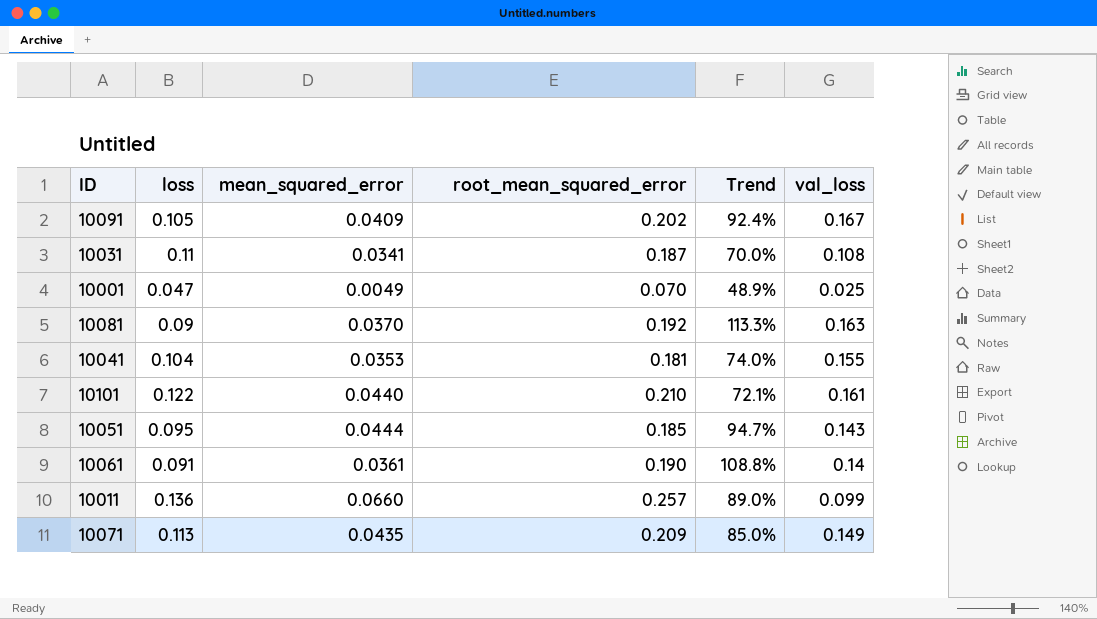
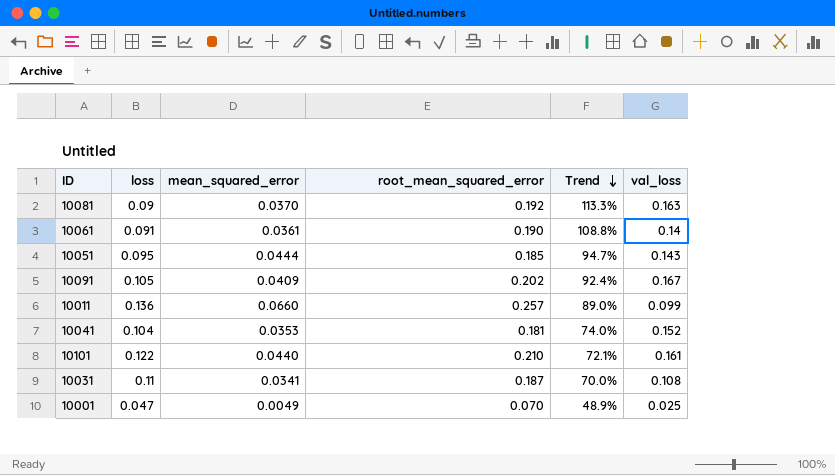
row order: none -> Trend descending
row 10071: 0.113 | 0.0435 | 0.209 | 85.0% | 0.149 -> none
10041 | val_loss: 0.155 -> 0.152

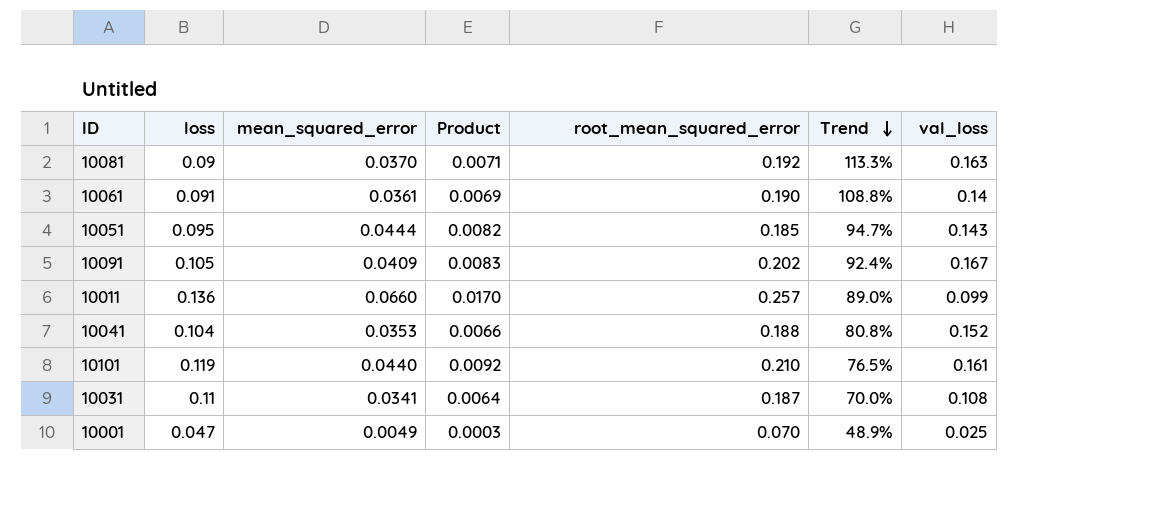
column Product | formula: none -> [mean_squared_error] * [root_mean_squared_error]
10041 | root_mean_squared_error: 0.181 -> 0.188
10041 | Trend: 74.0% -> 80.8%
10101 | loss: 0.122 -> 0.119
10101 | Trend: 72.1% -> 76.5%

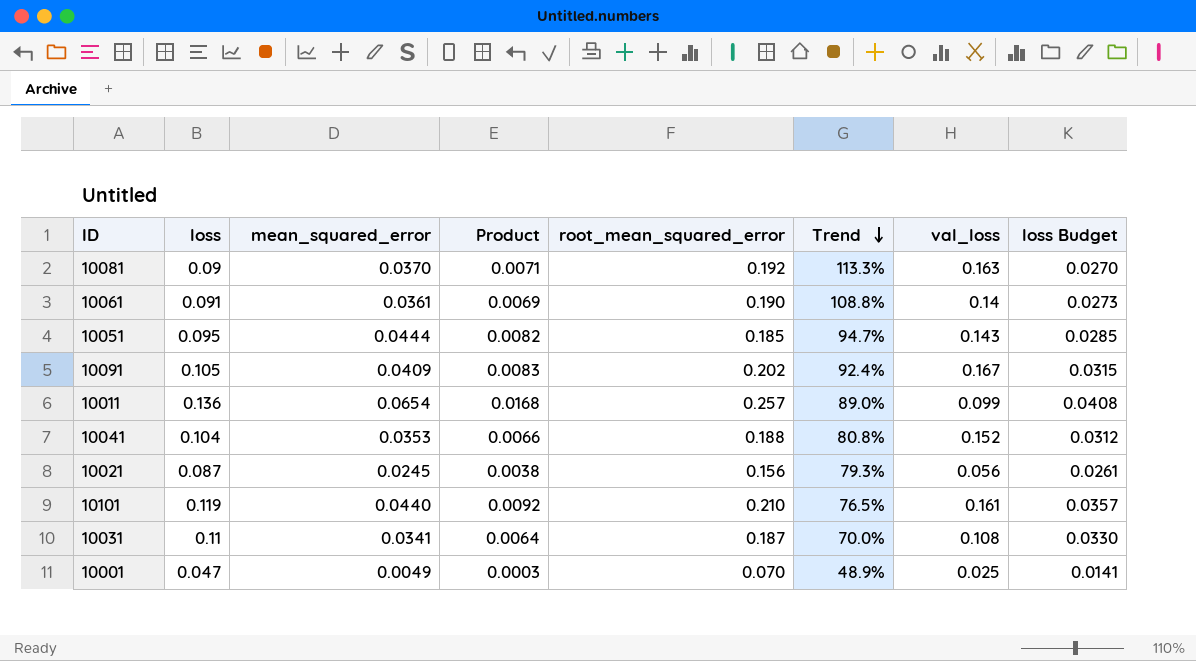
column loss Budget | formula: none -> [loss] * 0.3
10011 | mean_squared_error: 0.0660 -> 0.0654
10011 | Product: 0.0170 -> 0.0168
row 10021: none -> 0.087 | 0.0245 | 0.0038 | 0.156 | 79.3% | 0.056 | 0.0261

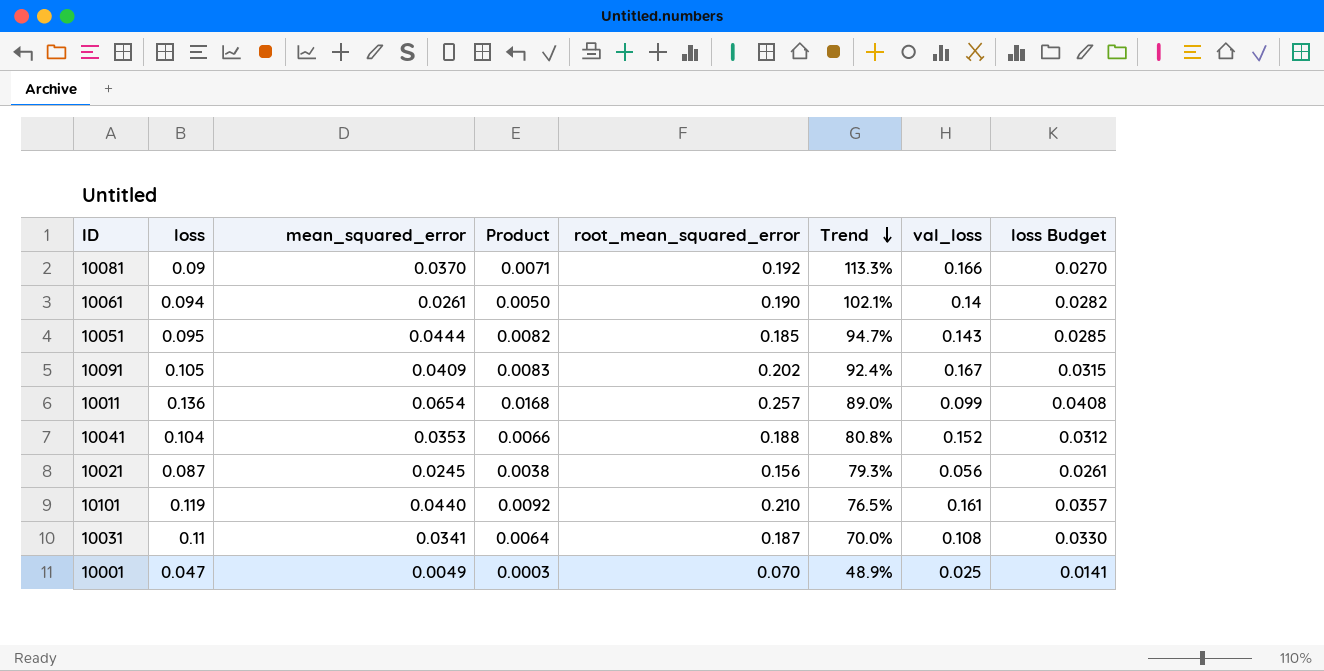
10081 | val_loss: 0.163 -> 0.166
10061 | loss: 0.091 -> 0.094
10061 | mean_squared_error: 0.0361 -> 0.0261
10061 | Product: 0.0069 -> 0.0050
10061 | Trend: 108.8% -> 102.1%
10061 | loss Budget: 0.0273 -> 0.0282

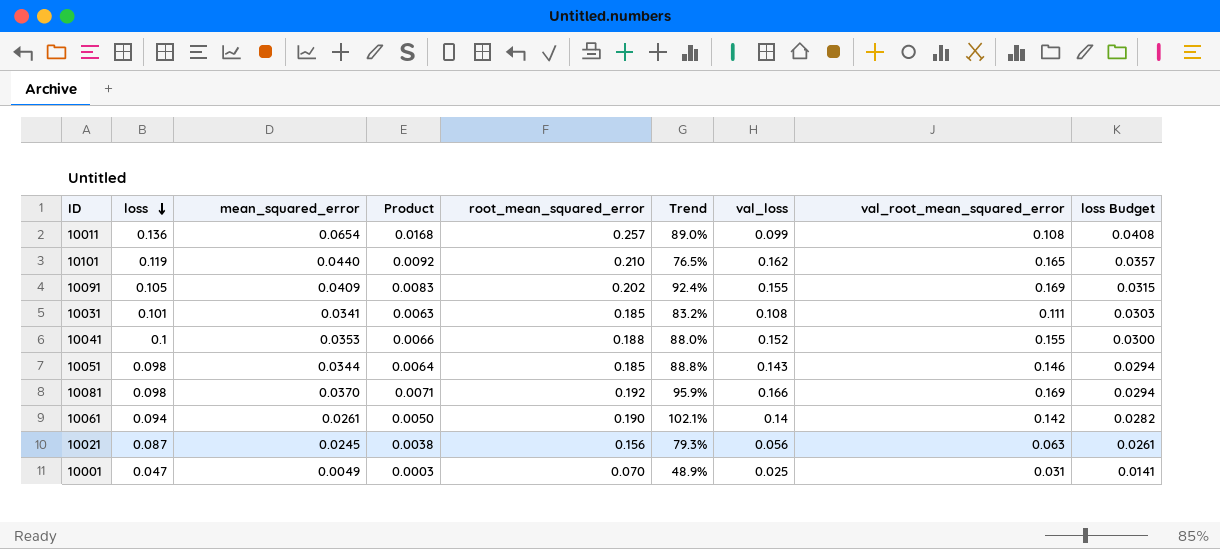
row order: Trend descending -> loss descending
column val_root_mean_squared_error | position: none -> 8
10101 | val_loss: 0.161 -> 0.162
10091 | val_loss: 0.167 -> 0.155
10031 | loss: 0.11 -> 0.101
10031 | Product: 0.0064 -> 0.0063
10031 | root_mean_squared_error: 0.187 -> 0.185
10031 | Trend: 70.0% -> 83.2%
10031 | loss Budget: 0.0330 -> 0.0303
10041 | loss: 0.104 -> 0.1
10041 | Trend: 80.8% -> 88.0%
10041 | loss Budget: 0.0312 -> 0.0300
10051 | loss: 0.095 -> 0.098
10051 | mean_squared_error: 0.0444 -> 0.0344
10051 | Product: 0.0082 -> 0.0064
10051 | Trend: 94.7% -> 88.8%
10051 | loss Budget: 0.0285 -> 0.0294
10081 | loss: 0.09 -> 0.098
10081 | Trend: 113.3% -> 95.9%
10081 | loss Budget: 0.0270 -> 0.0294

